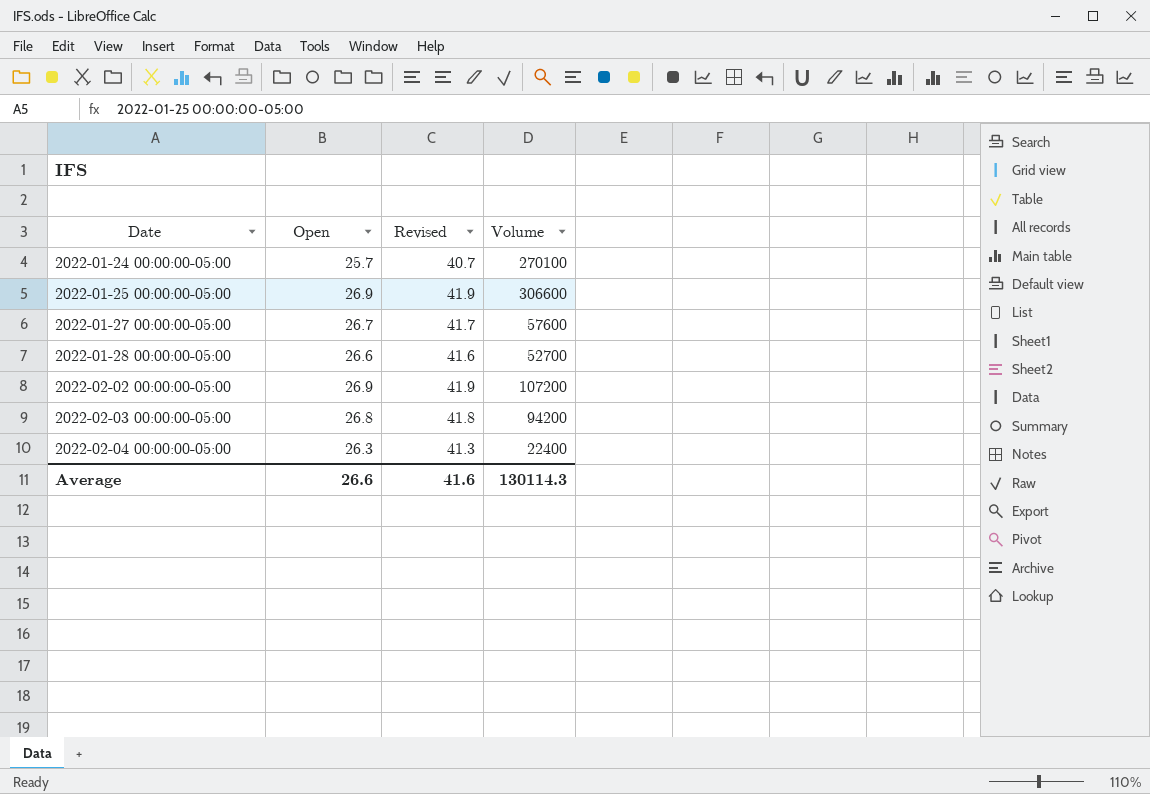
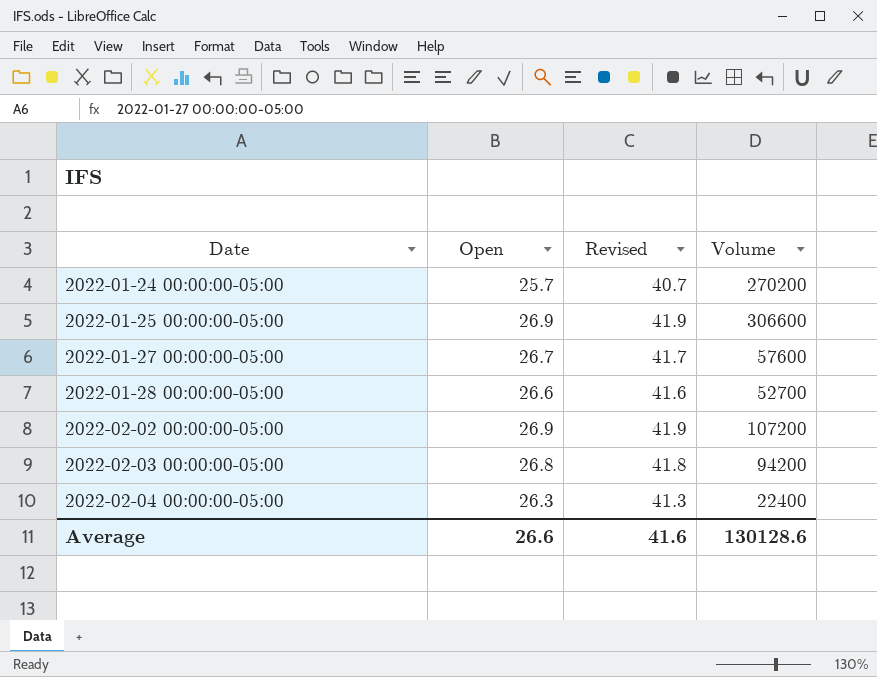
2022-01-24 00:00:00-05:00 | Volume: 270100 -> 270200
Average | Volume: 130114.3 -> 130128.6

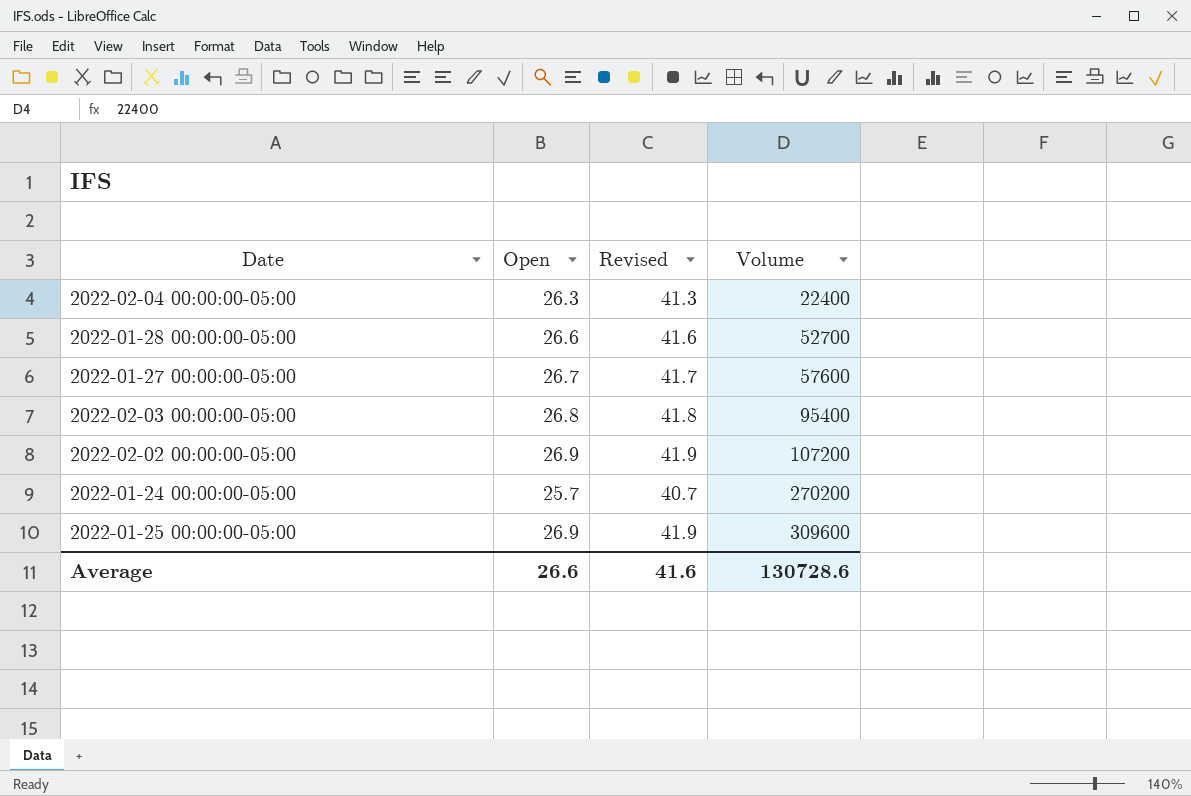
row order: Date ascending -> Volume ascending
2022-02-03 00:00:00-05:00 | Volume: 94200 -> 95400
2022-01-25 00:00:00-05:00 | Volume: 306600 -> 309600
Average | Volume: 130128.6 -> 130728.6

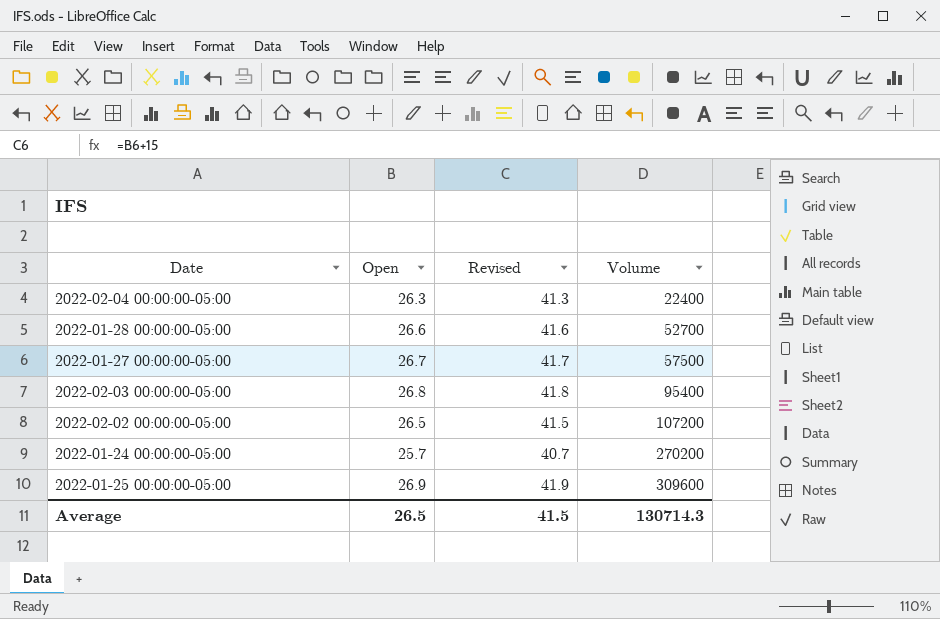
2022-01-27 00:00:00-05:00 | Volume: 57600 -> 57500
2022-02-02 00:00:00-05:00 | Open: 26.9 -> 26.5
2022-02-02 00:00:00-05:00 | Revised: 41.9 -> 41.5
Average | Open: 26.6 -> 26.5
Average | Revised: 41.6 -> 41.5
Average | Volume: 130728.6 -> 130714.3

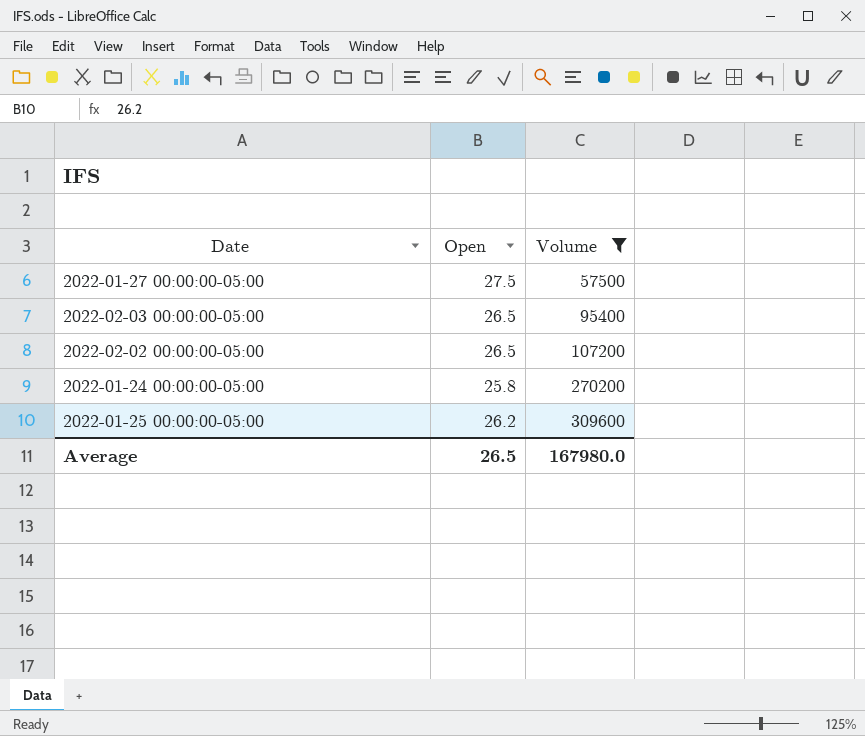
filter: none -> Volume >= 57500
column Revised | formula: [Open] + 15 -> none
2022-01-27 00:00:00-05:00 | Open: 26.7 -> 27.5
2022-02-03 00:00:00-05:00 | Open: 26.8 -> 26.5
2022-01-24 00:00:00-05:00 | Open: 25.7 -> 25.8
2022-01-25 00:00:00-05:00 | Open: 26.9 -> 26.2
Average | Volume: 130714.3 -> 167980.0

